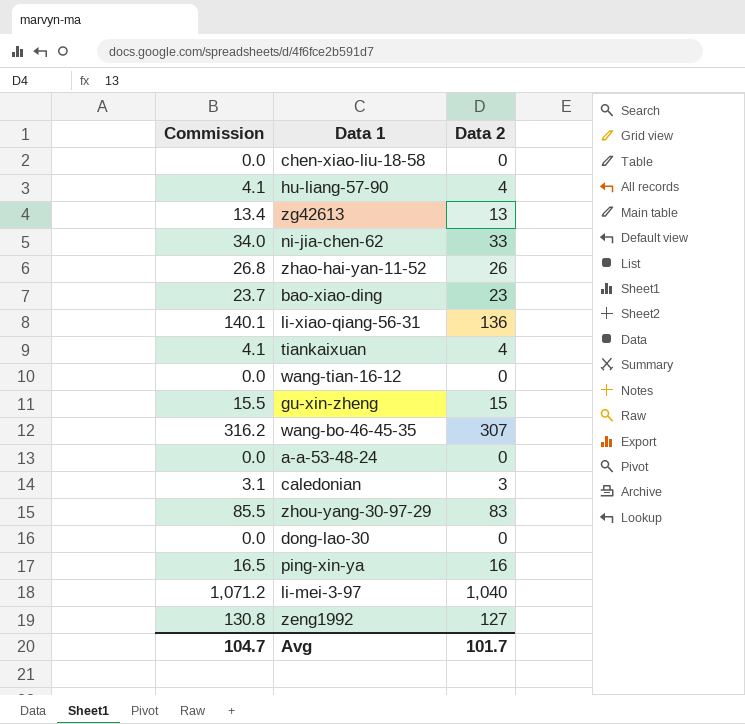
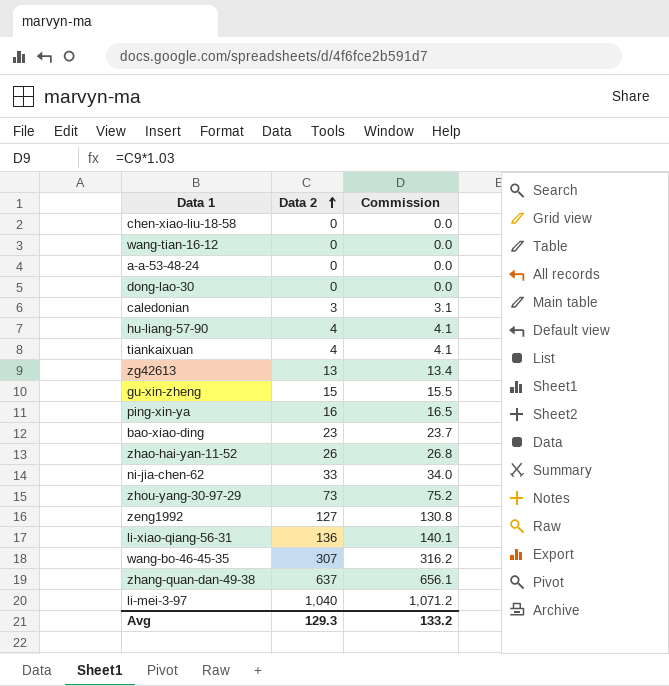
row order: none -> Data 2 ascending
column Commission | position: 1 -> 3
zhou-yang-30-97-29 | Data 2: 83 -> 73
zhou-yang-30-97-29 | Commission: 85.5 -> 75.2
row zhang-quan-dan-49-38: none -> 637 | 656.1
Avg | Data 2: 101.7 -> 129.3
Avg | Commission: 104.7 -> 133.2

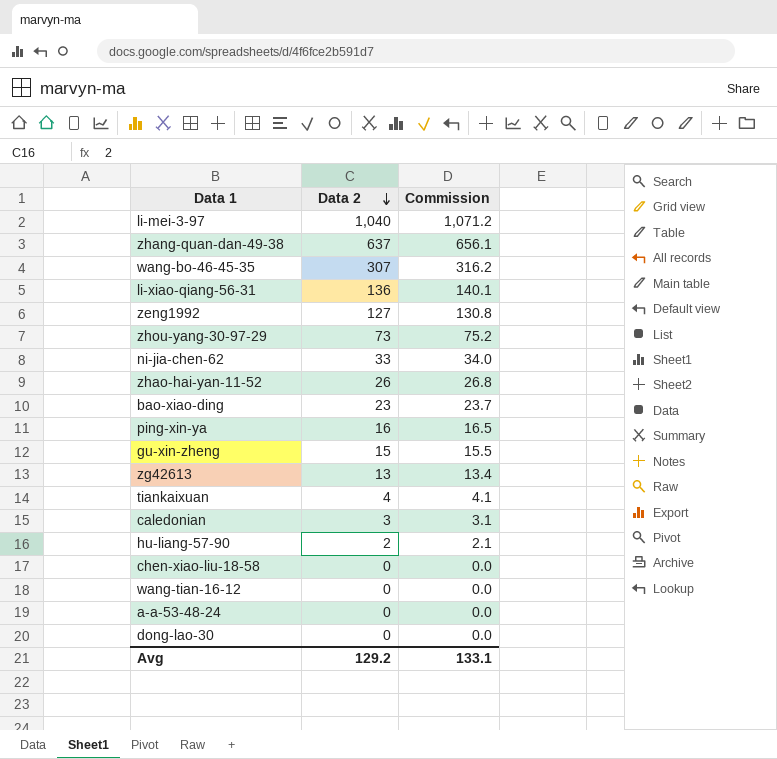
row order: Data 2 ascending -> Data 2 descending
hu-liang-57-90 | Data 2: 4 -> 2
hu-liang-57-90 | Commission: 4.1 -> 2.1
Avg | Data 2: 129.3 -> 129.2
Avg | Commission: 133.2 -> 133.1

